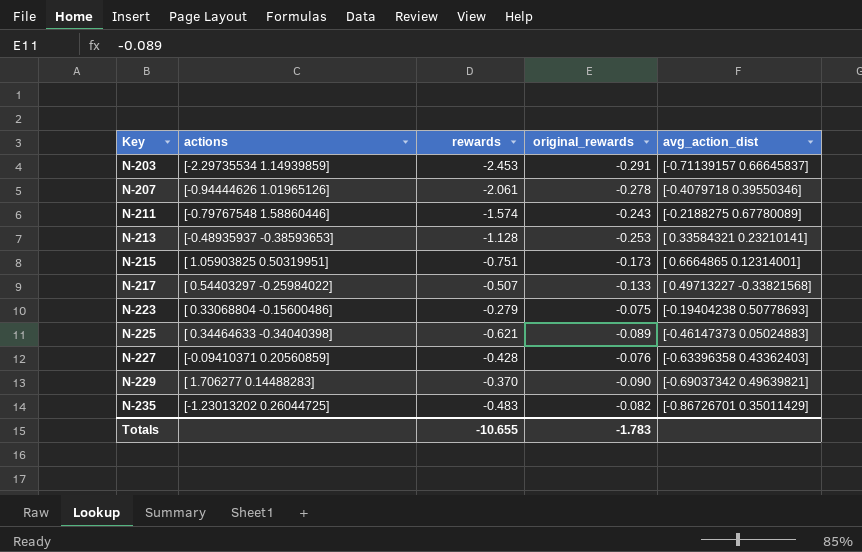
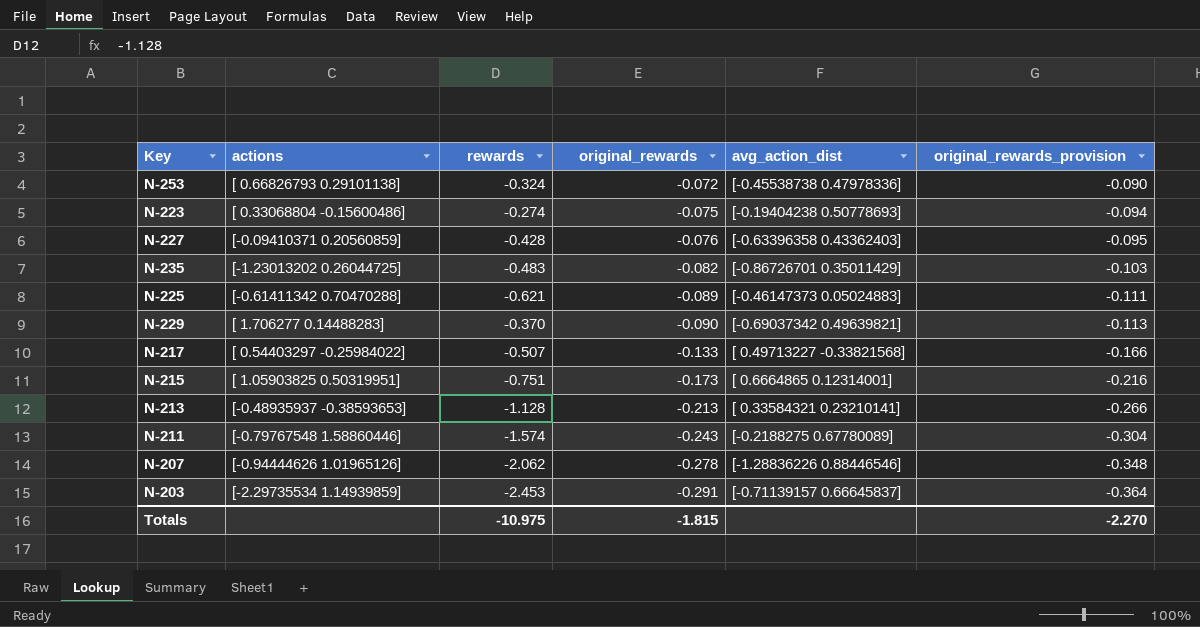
row order: Key ascending -> original_rewards descending
column original_rewards_provision | formula: none -> [original_rewards] * 1.25
row N-253: none -> [ 0.66826793 0.29101138] | -0.324 | -0.072 | [-0.45538738 0.47978336] | -0.090
N-223 | rewards: -0.279 -> -0.274
N-225 | actions: [ 0.34464633 -0.34040398] -> [-0.61411342 0.70470288]
N-213 | original_rewards: -0.253 -> -0.213
N-207 | rewards: -2.061 -> -2.062
N-207 | avg_action_dist: [-0.4079718 0.39550346] -> [-1.28836226 0.88446546]
Totals | rewards: -10.655 -> -10.975
Totals | original_rewards: -1.783 -> -1.815

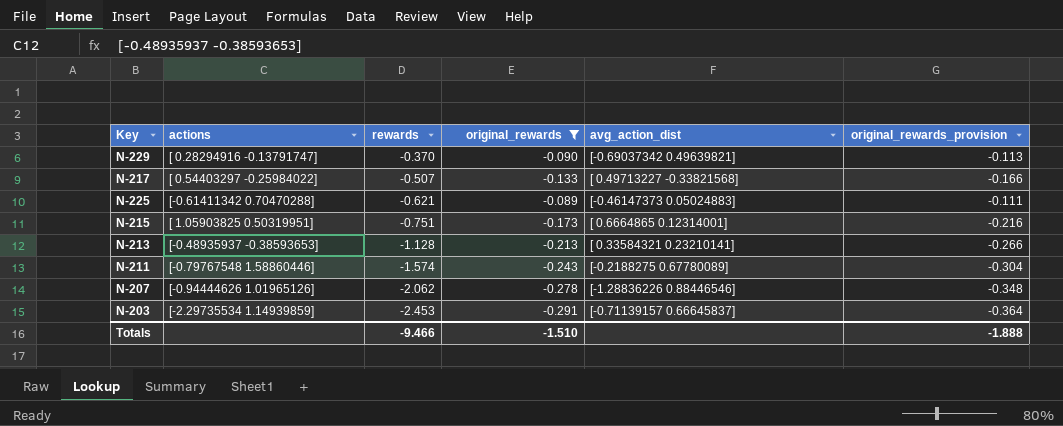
filter: none -> original_rewards <= -0.089
row order: original_rewards descending -> rewards descending
N-229 | actions: [ 1.706277 0.14488283] -> [ 0.28294916 -0.13791747]
Totals | rewards: -10.975 -> -9.466
Totals | original_rewards: -1.815 -> -1.510
Totals | original_rewards_provision: -2.270 -> -1.888

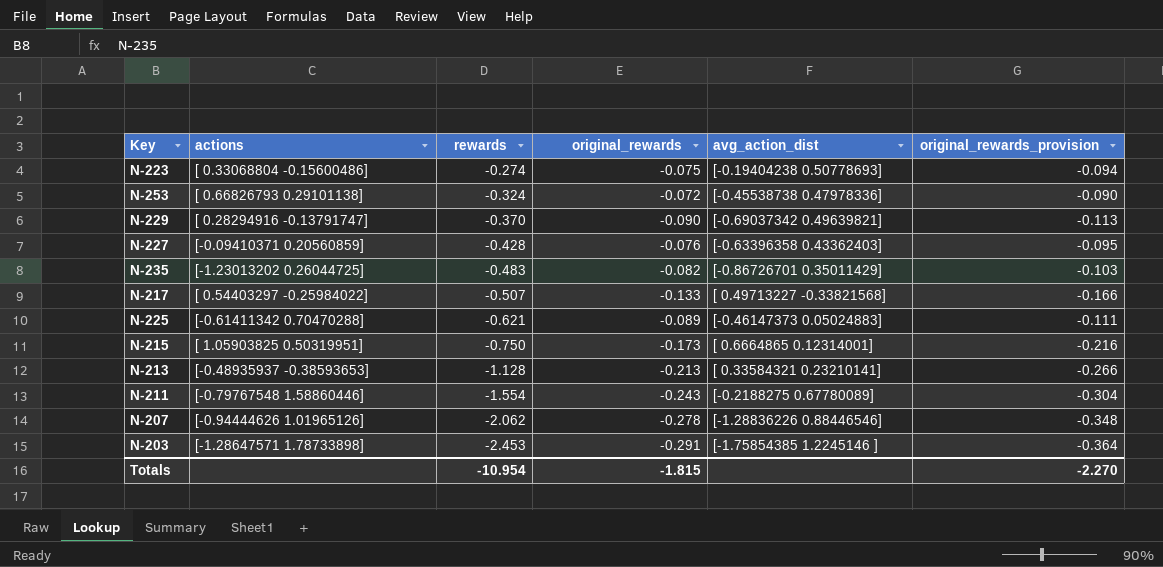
filter: original_rewards <= -0.089 -> none
N-215 | rewards: -0.751 -> -0.750
N-211 | rewards: -1.574 -> -1.554
N-203 | actions: [-2.29735534 1.14939859] -> [-1.28647571 1.78733898]
N-203 | avg_action_dist: [-0.71139157 0.66645837] -> [-1.75854385 1.2245146 ]
Totals | rewards: -9.466 -> -10.954
Totals | original_rewards: -1.510 -> -1.815
Totals | original_rewards_provision: -1.888 -> -2.270

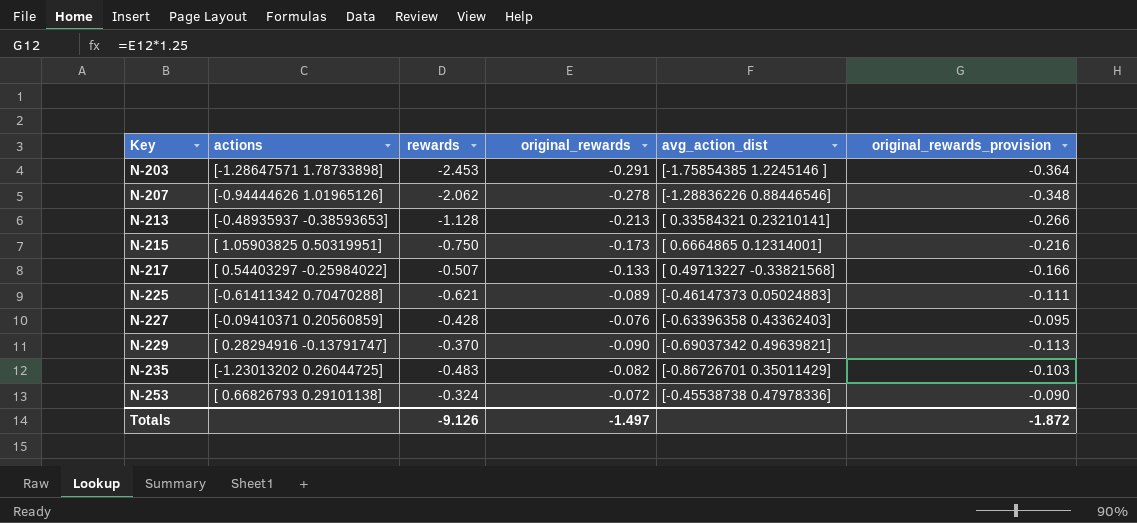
row order: rewards descending -> Key ascending
row N-223: [ 0.33068804 -0.15600486] | -0.274 | -0.075 | [-0.19404238 0.50778693] | -0.094 -> none
row N-211: [-0.79767548 1.58860446] | -1.554 | -0.243 | [-0.2188275 0.67780089] | -0.304 -> none
Totals | rewards: -10.954 -> -9.126
Totals | original_rewards: -1.815 -> -1.497
Totals | original_rewards_provision: -2.270 -> -1.872

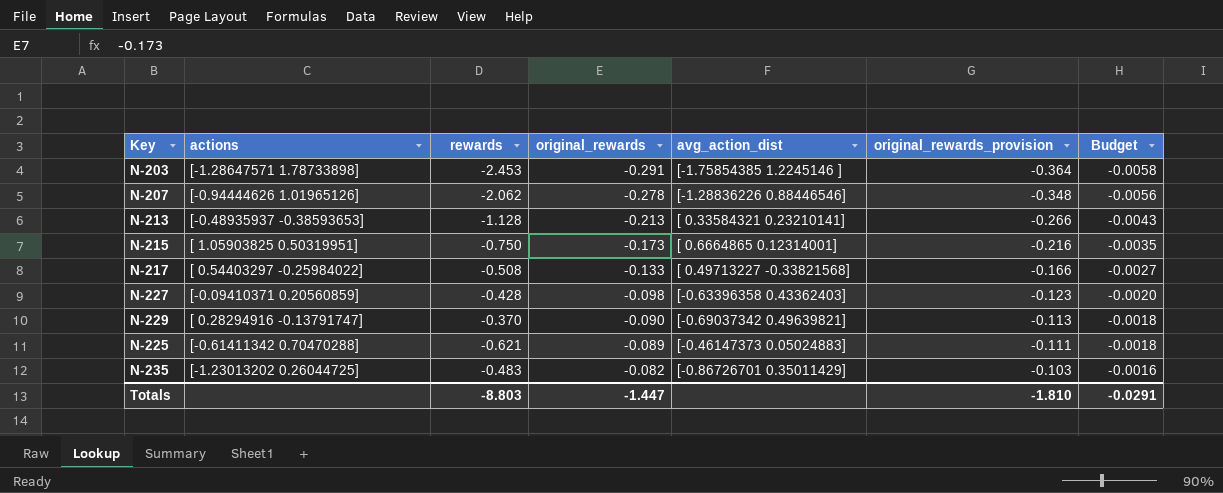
row order: Key ascending -> original_rewards ascending
column Budget | formula: none -> [original_rewards] * 0.02
row N-253: [ 0.66826793 0.29101138] | -0.324 | -0.072 | [-0.45538738 0.47978336] | -0.090 -> none
N-217 | rewards: -0.507 -> -0.508
N-227 | original_rewards: -0.076 -> -0.098
N-227 | original_rewards_provision: -0.095 -> -0.123
Totals | rewards: -9.126 -> -8.803
Totals | original_rewards: -1.497 -> -1.447
Totals | original_rewards_provision: -1.872 -> -1.810

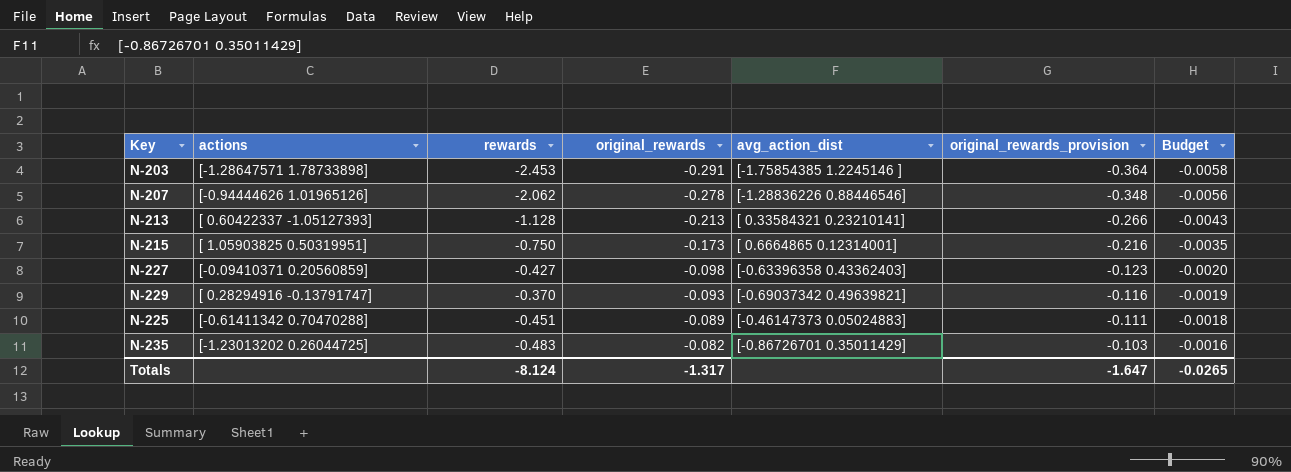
row N-217: [ 0.54403297 -0.25984022] | -0.508 | -0.133 | [ 0.49713227 -0.33821568] | -0.166 | -0.0027 -> none
N-213 | actions: [-0.48935937 -0.38593653] -> [ 0.60422337 -1.05127393]
N-227 | rewards: -0.428 -> -0.427
N-229 | original_rewards: -0.090 -> -0.093
N-229 | original_rewards_provision: -0.113 -> -0.116
N-229 | Budget: -0.0018 -> -0.0019
N-225 | rewards: -0.621 -> -0.451
Totals | rewards: -8.803 -> -8.124
Totals | original_rewards: -1.447 -> -1.317
Totals | original_rewards_provision: -1.810 -> -1.647
Totals | Budget: -0.0291 -> -0.0265

